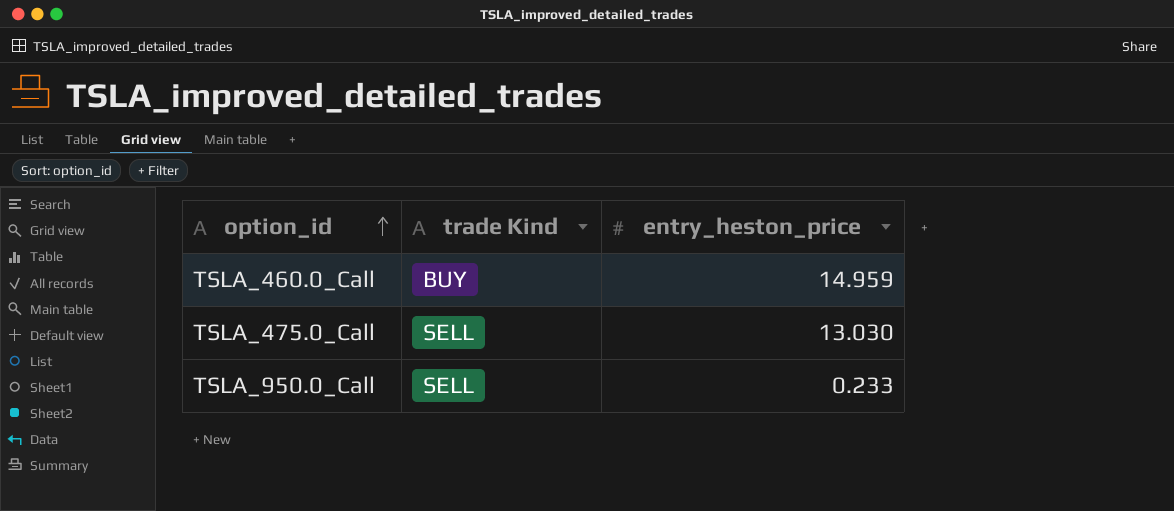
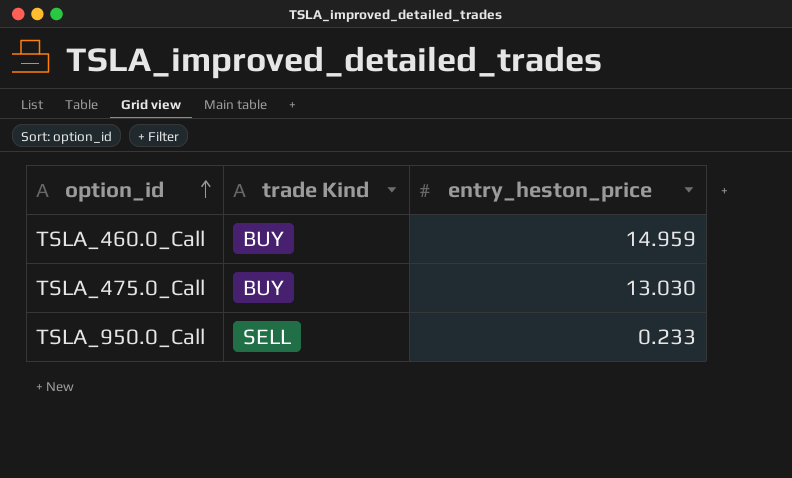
TSLA_475.0_Call | trade Kind: SELL -> BUY

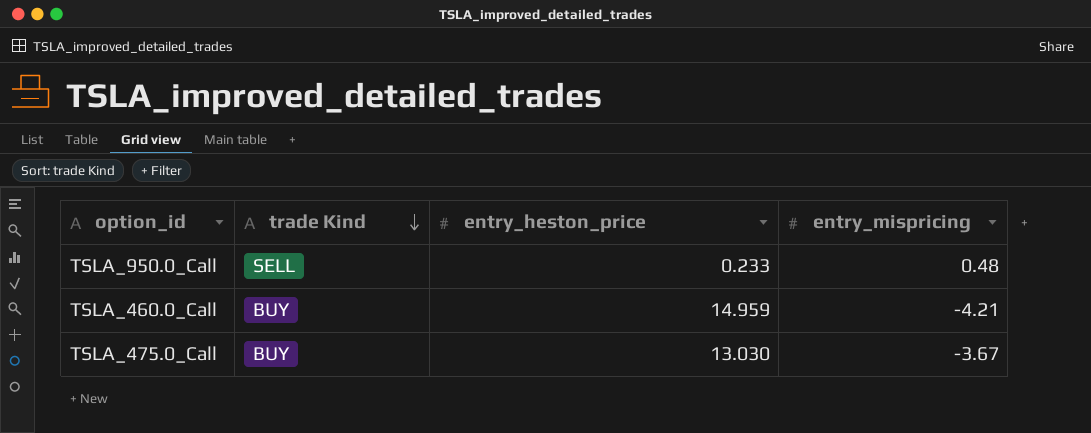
row order: option_id ascending -> trade Kind descending
column entry_mispricing | position: none -> 4

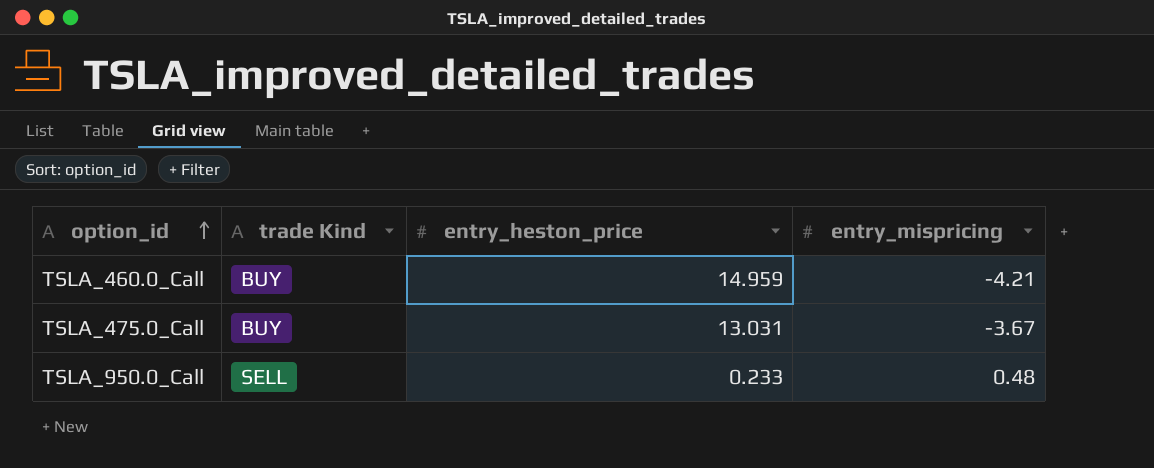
row order: trade Kind descending -> option_id ascending
TSLA_475.0_Call | entry_heston_price: 13.030 -> 13.031

